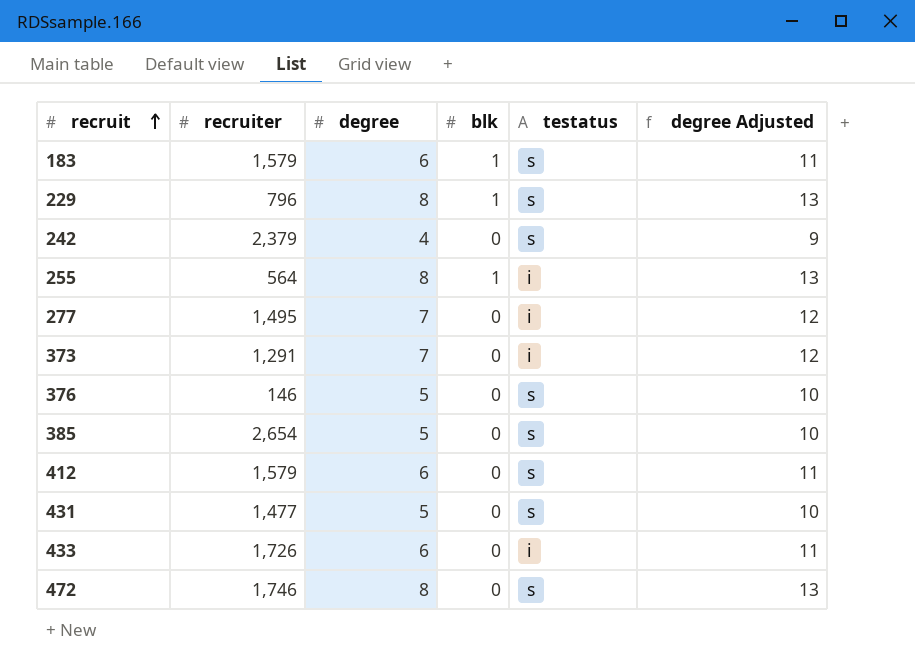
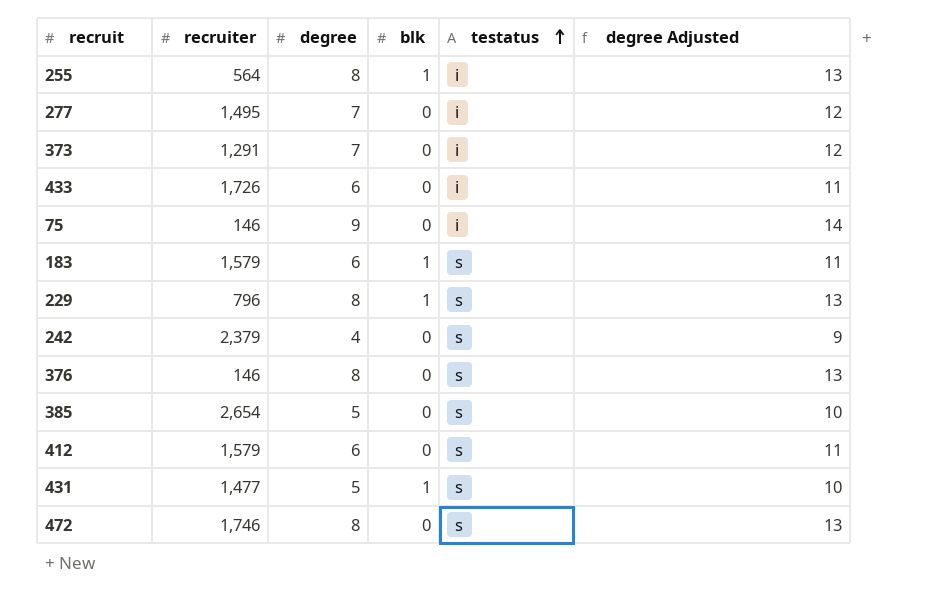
row order: recruit ascending -> testatus ascending
row 75: none -> 146 | 9 | 0 | i | 14
376 | degree: 5 -> 8
376 | degree Adjusted: 10 -> 13
431 | blk: 0 -> 1

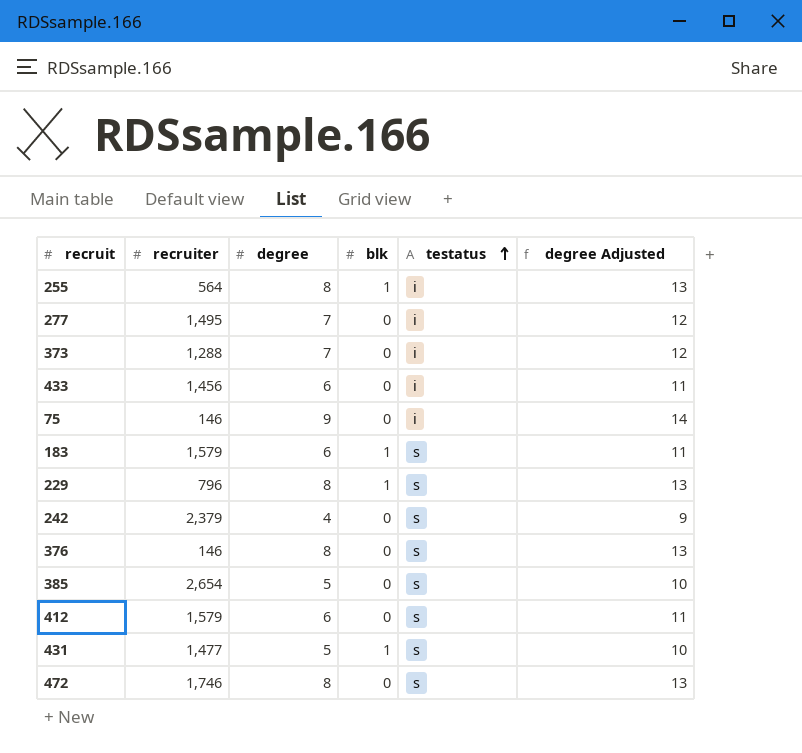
373 | recruiter: 1,291 -> 1,288
433 | recruiter: 1,726 -> 1,456

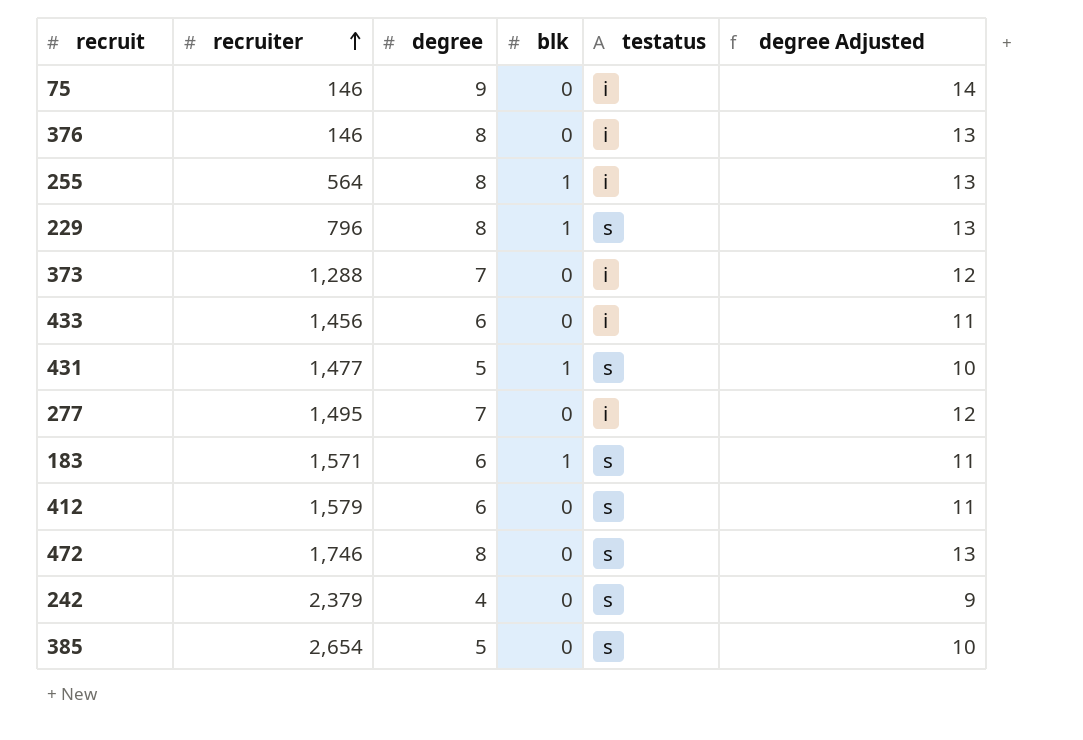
row order: testatus ascending -> recruiter ascending
376 | testatus: s -> i
183 | recruiter: 1,579 -> 1,571

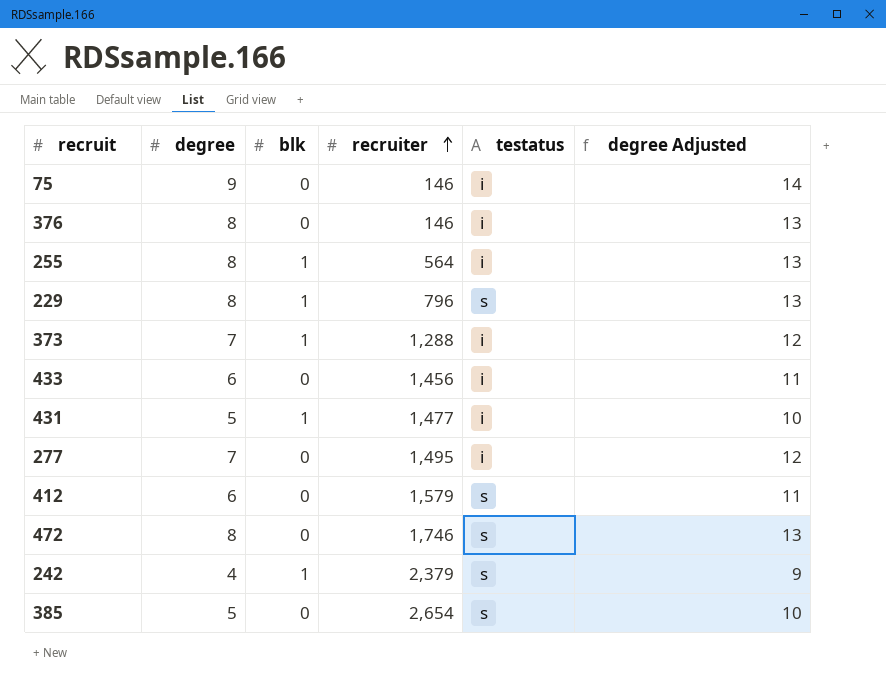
column recruiter | position: 2 -> 4
row 183: 1,571 | 6 | 1 | s | 11 -> none
373 | blk: 0 -> 1
431 | testatus: s -> i
242 | blk: 0 -> 1

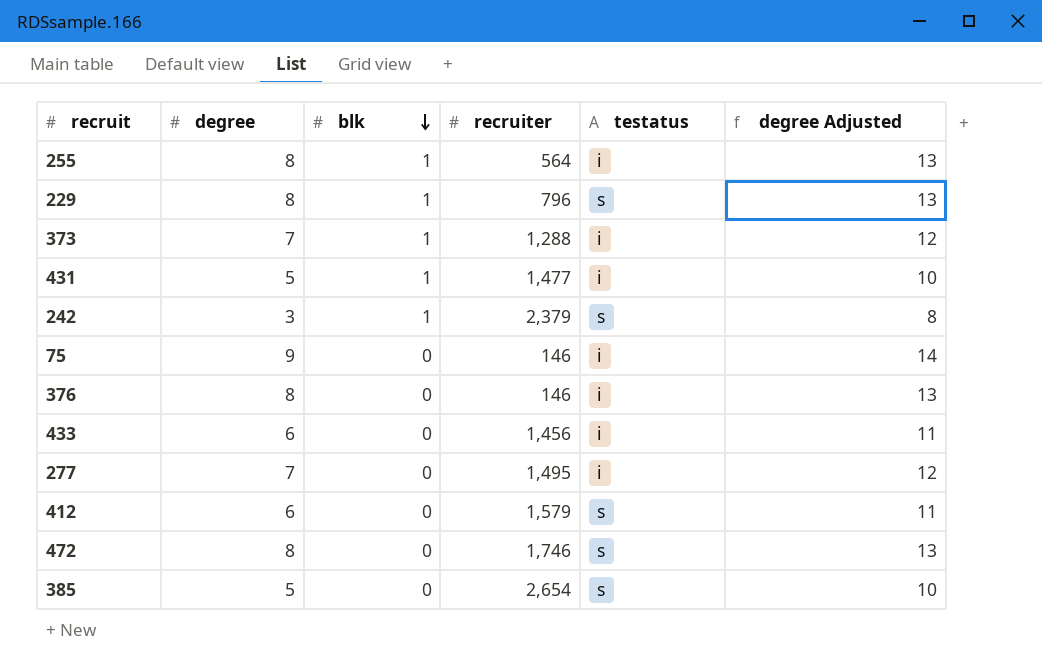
row order: recruiter ascending -> blk descending
242 | degree: 4 -> 3
242 | degree Adjusted: 9 -> 8

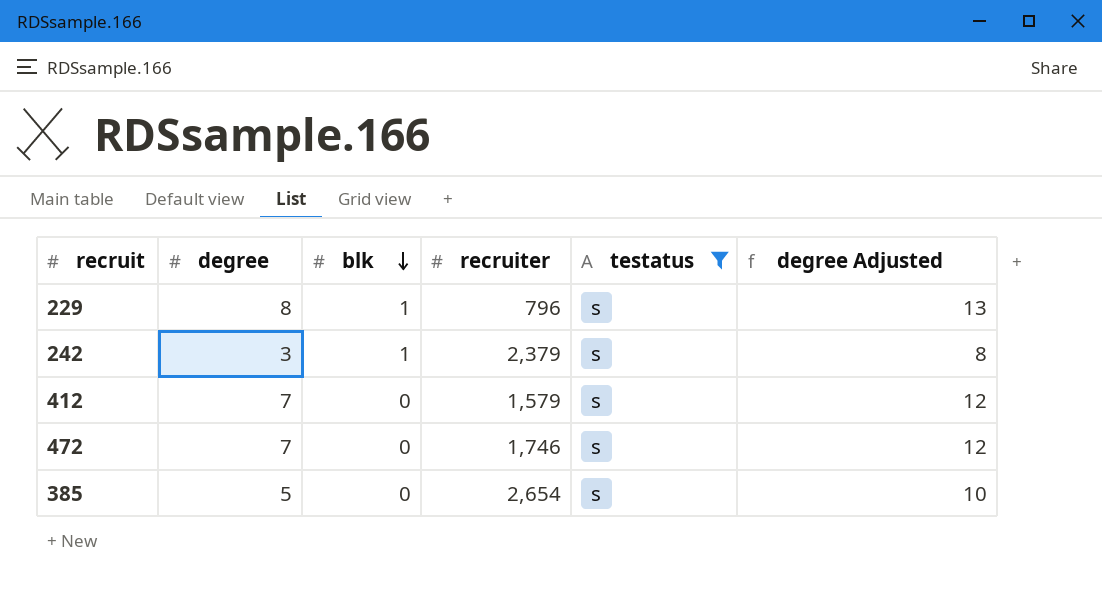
filter: none -> testatus = s
412 | degree: 6 -> 7
412 | degree Adjusted: 11 -> 12
472 | degree: 8 -> 7
472 | degree Adjusted: 13 -> 12

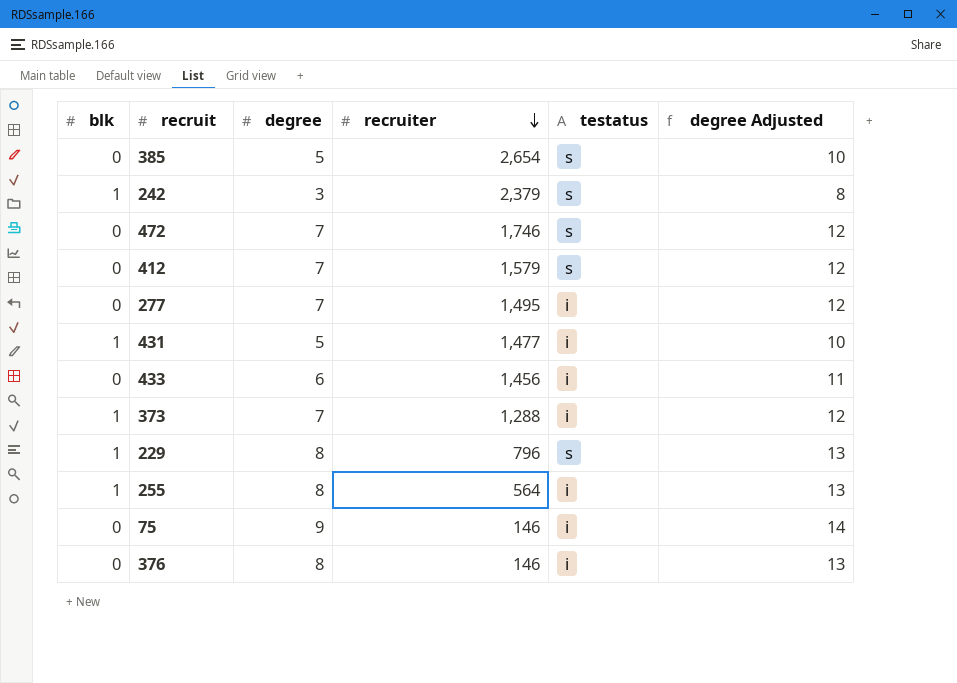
filter: testatus = s -> none
row order: blk descending -> recruiter descending
column blk | position: 3 -> 1

